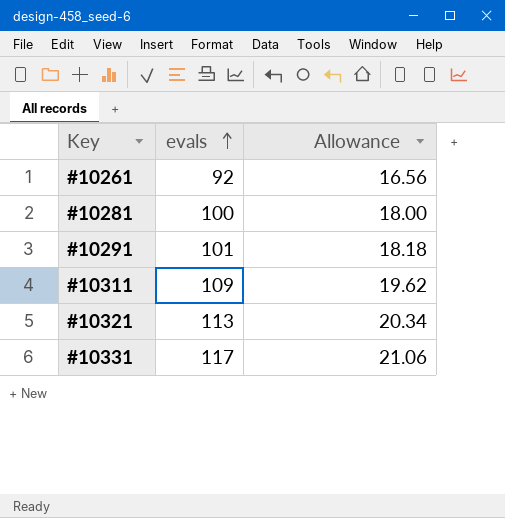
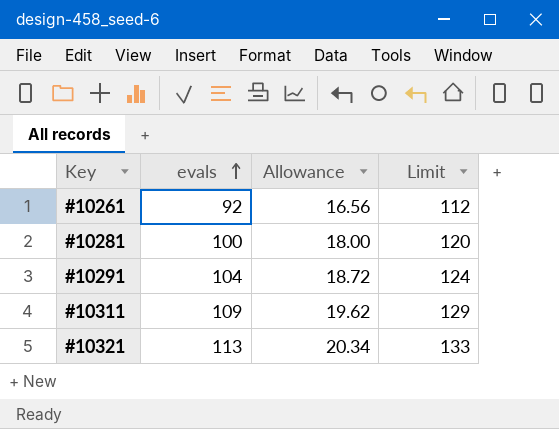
column Limit | formula: none -> [evals] + 20
row #10331: 117 | 21.06 -> none
#10291 | evals: 101 -> 104
#10291 | Allowance: 18.18 -> 18.72

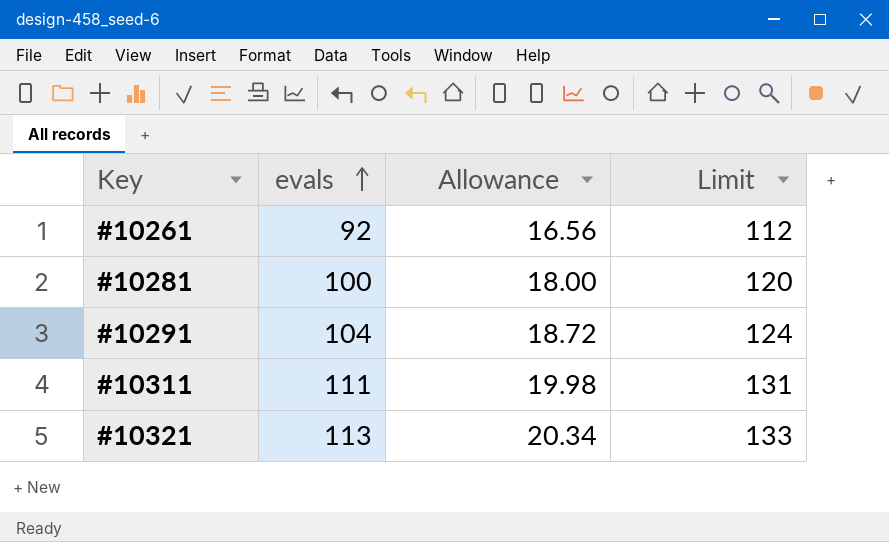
#10311 | evals: 109 -> 111
#10311 | Allowance: 19.62 -> 19.98
#10311 | Limit: 129 -> 131

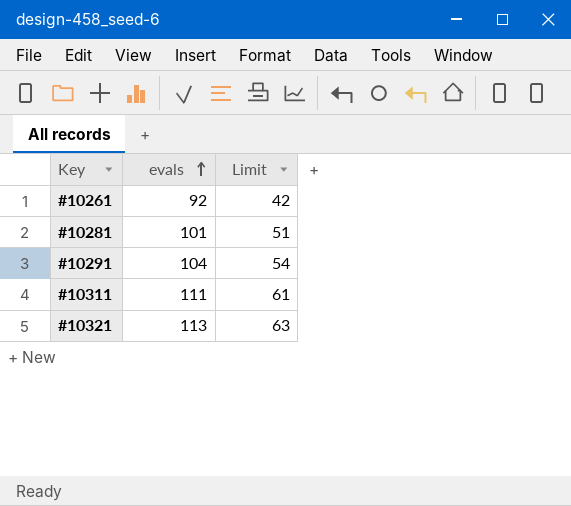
column Allowance | formula: [evals] * 0.18 -> none
column Limit | formula: [evals] + 20 -> [evals] - 50
#10281 | evals: 100 -> 101

